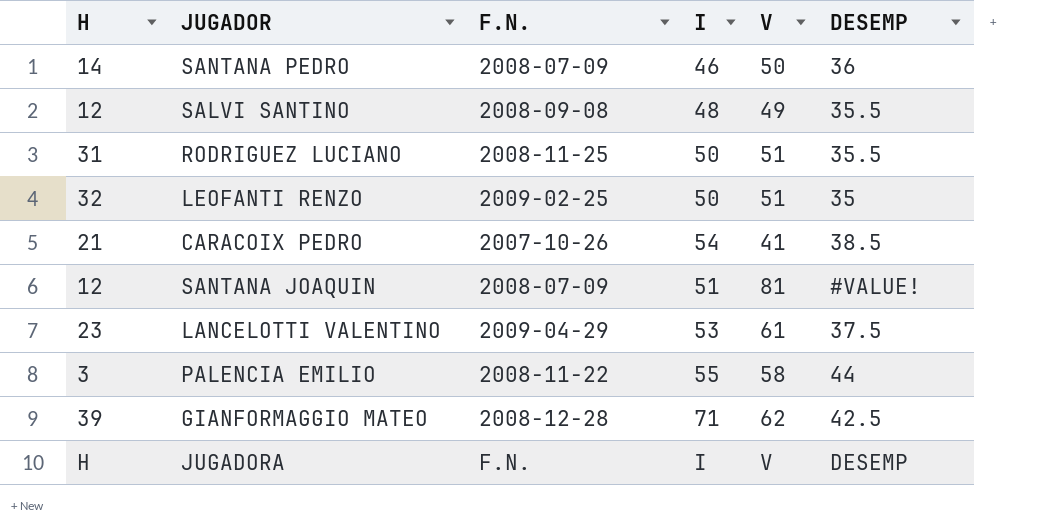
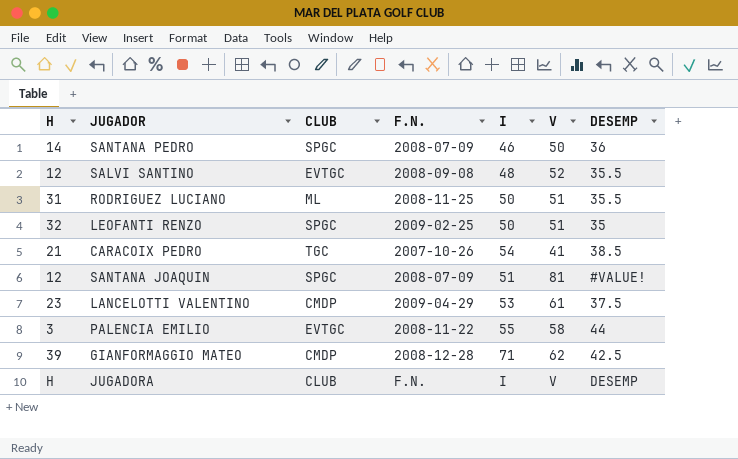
column CLUB | position: none -> 3
SALVI SANTINO | V: 49 -> 52

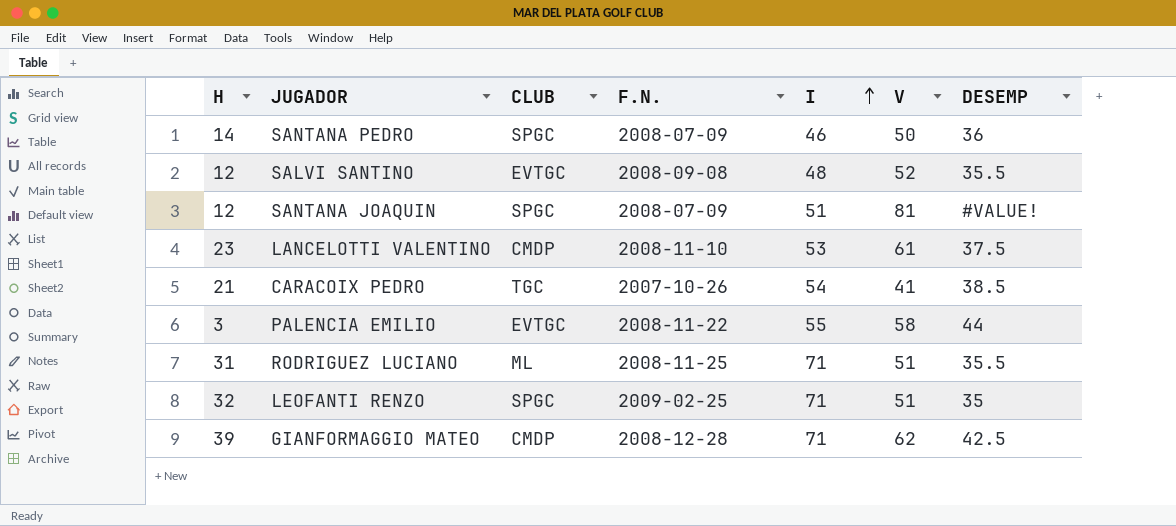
row order: none -> I ascending
row JUGADORA: H | CLUB | F.N. | I | V | DESEMP -> none
LANCELOTTI VALENTINO | F.N.: 2009-04-29 -> 2008-11-10
RODRIGUEZ LUCIANO | I: 50 -> 71
LEOFANTI RENZO | I: 50 -> 71

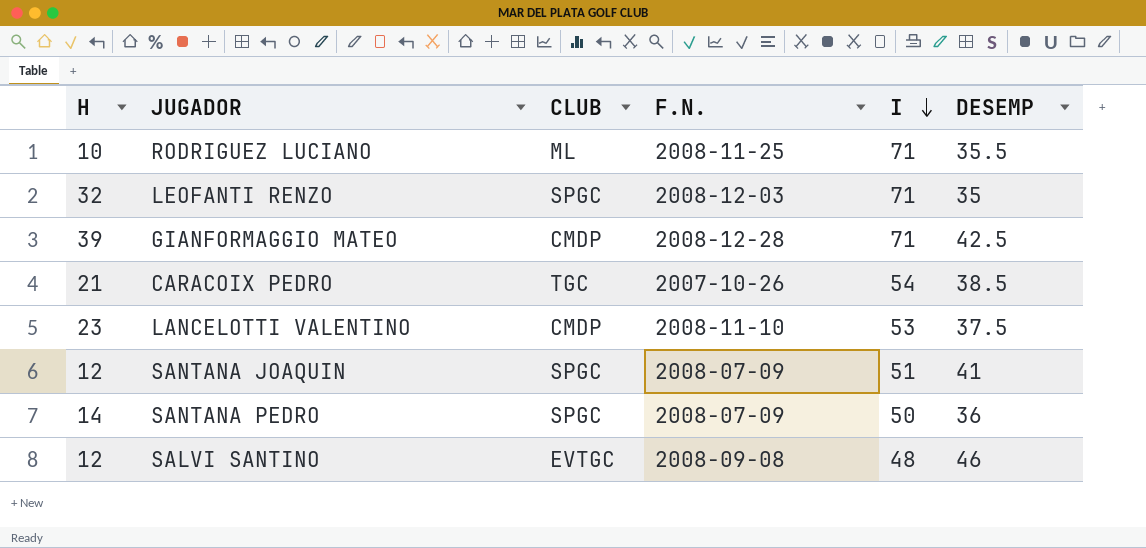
row order: I ascending -> I descending
column V | position: 6 -> none
row PALENCIA EMILIO: 3 | EVTGC | 2008-11-22 | 55 | 58 | 44 -> none
RODRIGUEZ LUCIANO | H: 31 -> 10
LEOFANTI RENZO | F.N.: 2009-02-25 -> 2008-12-03
SANTANA JOAQUIN | DESEMP: #VALUE! -> 41
SANTANA PEDRO | I: 46 -> 50
SALVI SANTINO | DESEMP: 35.5 -> 46

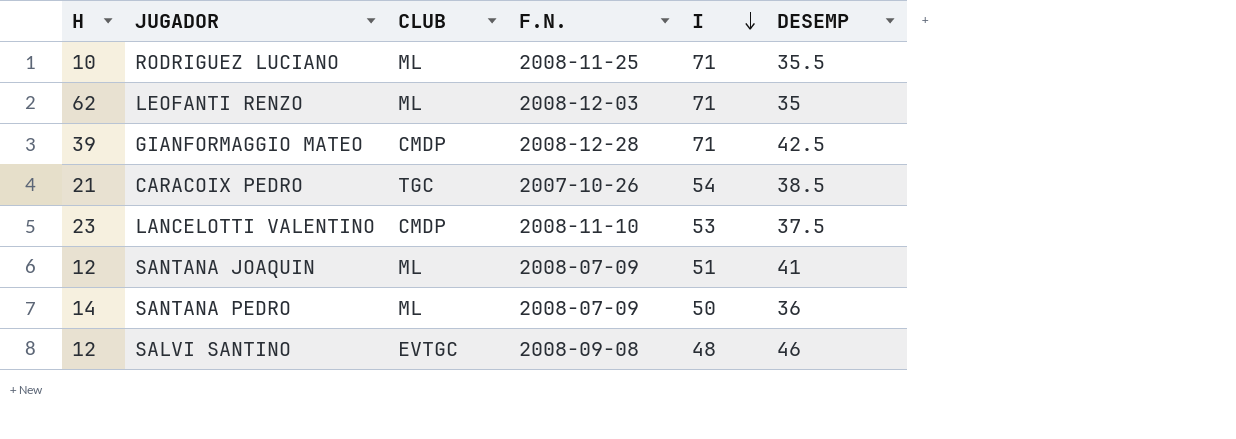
LEOFANTI RENZO | H: 32 -> 62
LEOFANTI RENZO | CLUB: SPGC -> ML
SANTANA JOAQUIN | CLUB: SPGC -> ML
SANTANA PEDRO | CLUB: SPGC -> ML

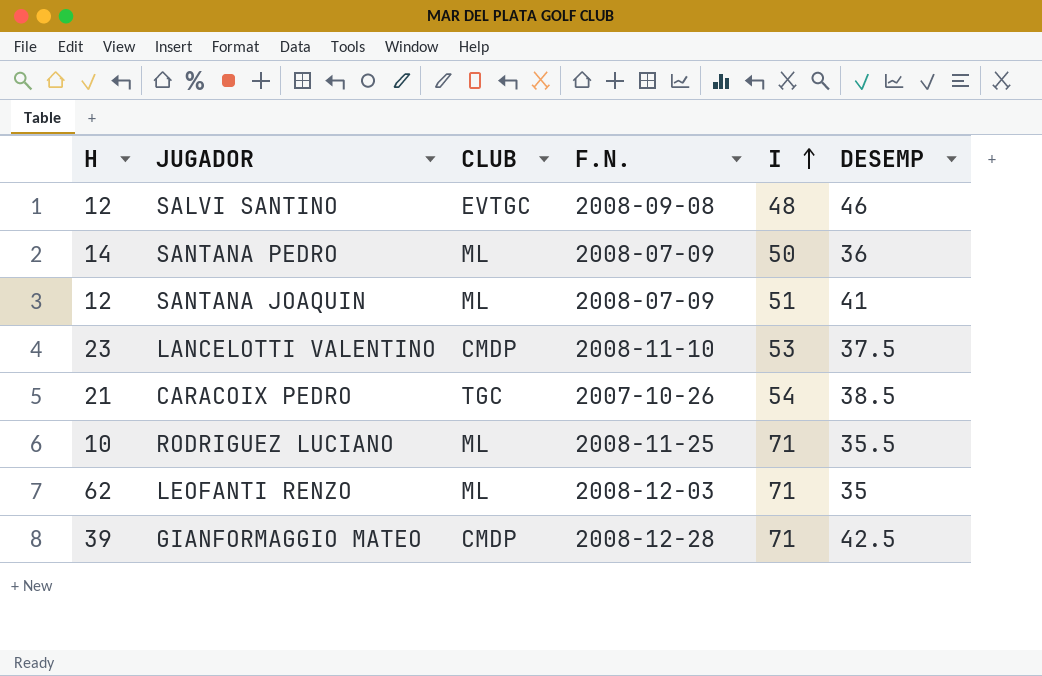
row order: I descending -> I ascending

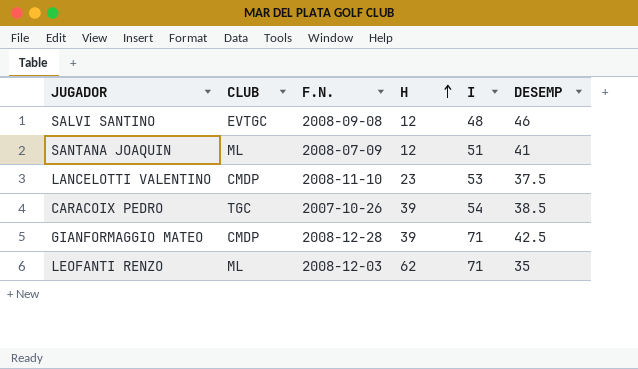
row order: I ascending -> H ascending
column H | position: 1 -> 4
row SANTANA PEDRO: 14 | ML | 2008-07-09 | 50 | 36 -> none
row RODRIGUEZ LUCIANO: 10 | ML | 2008-11-25 | 71 | 35.5 -> none
CARACOIX PEDRO | H: 21 -> 39

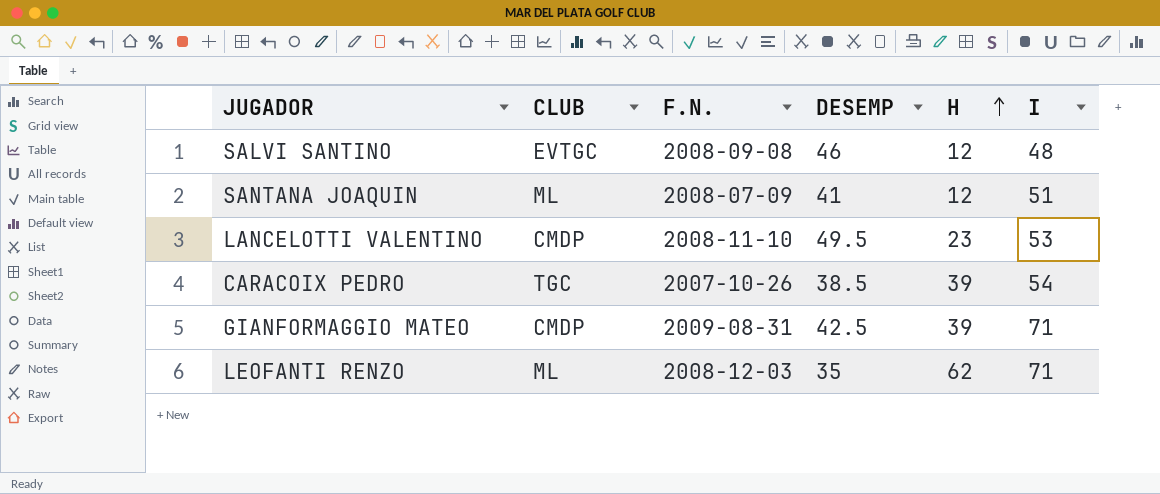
column DESEMP | position: 6 -> 4
LANCELOTTI VALENTINO | DESEMP: 37.5 -> 49.5
GIANFORMAGGIO MATEO | F.N.: 2008-12-28 -> 2009-08-31

